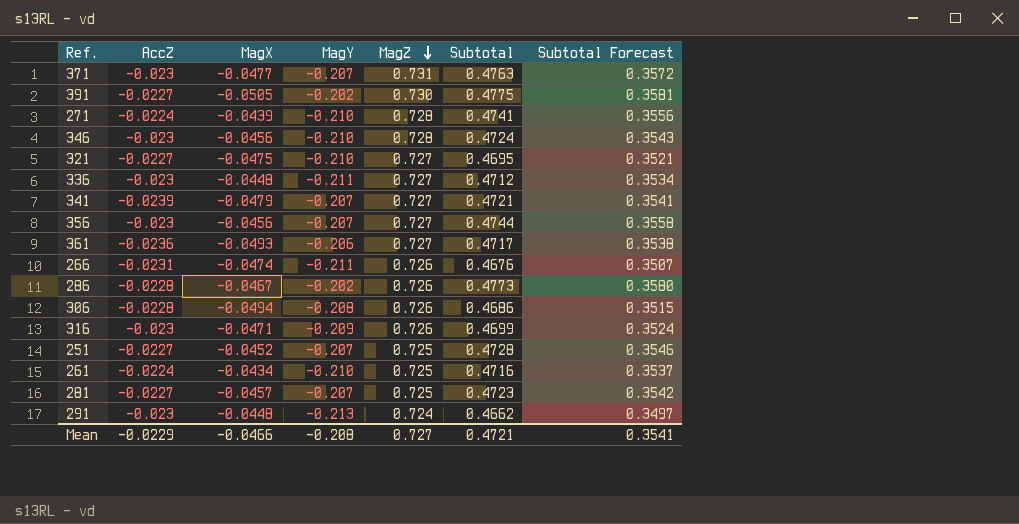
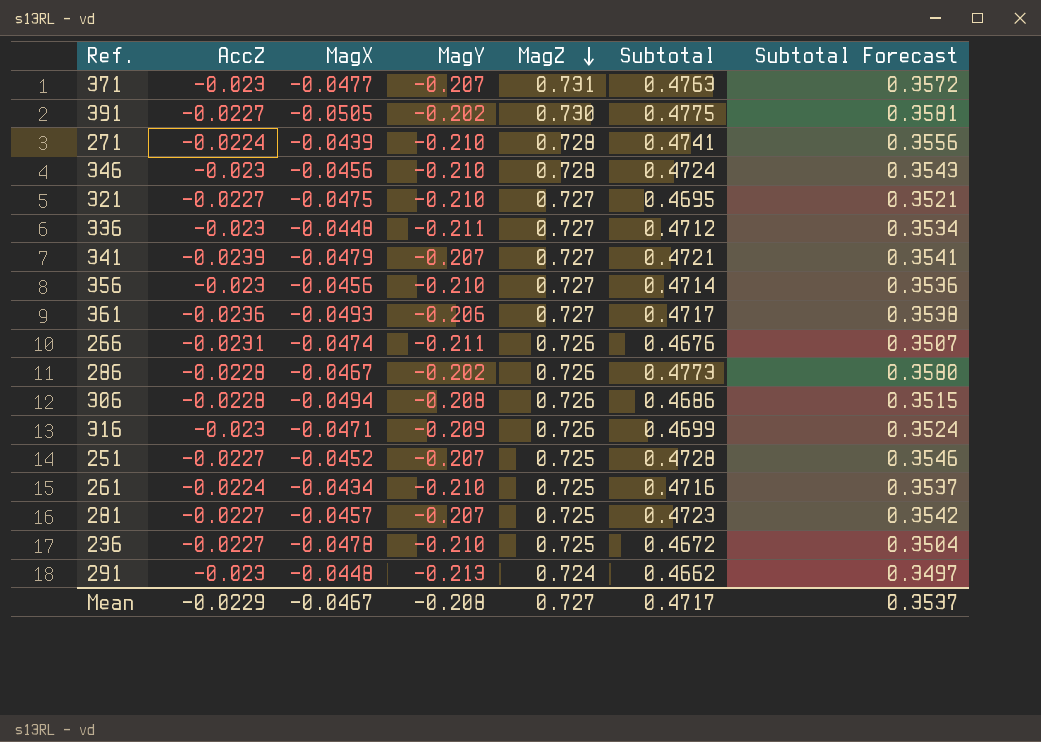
356 | MagY: -0.207 -> -0.210
356 | Subtotal: 0.4744 -> 0.4714
356 | Subtotal Forecast: 0.3558 -> 0.3536
row 236: none -> -0.0227 | -0.0478 | -0.210 | 0.725 | 0.4672 | 0.3504
Mean | MagX: -0.0466 -> -0.0467
Mean | Subtotal: 0.4721 -> 0.4717
Mean | Subtotal Forecast: 0.3541 -> 0.3537

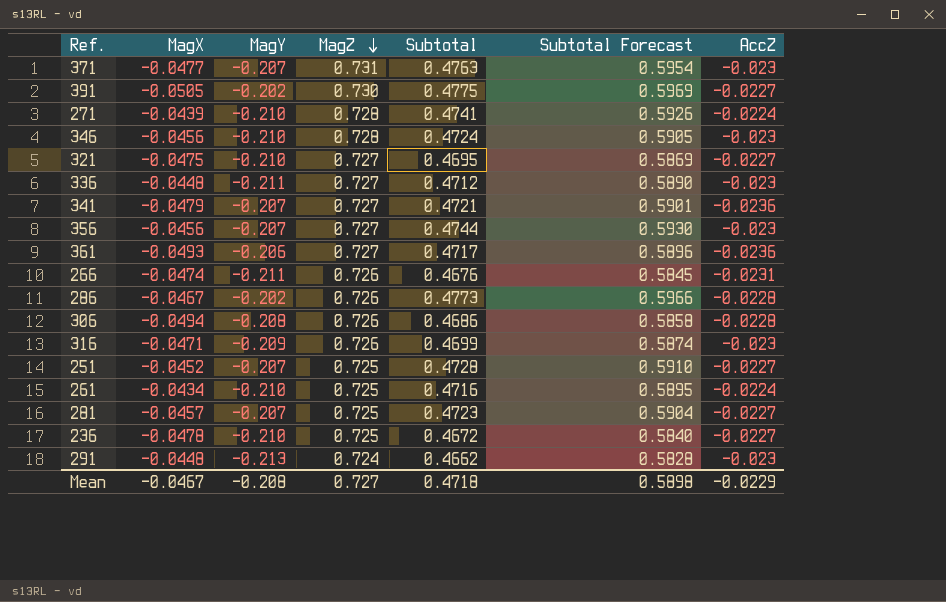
column Subtotal Forecast | formula: [Subtotal] * 0.75 -> [Subtotal] * 1.25
column AccZ | position: 2 -> 7
341 | AccZ: -0.0239 -> -0.0236
356 | MagY: -0.210 -> -0.207
356 | Subtotal: 0.4714 -> 0.4744
Mean | Subtotal: 0.4717 -> 0.4718
Mean | Subtotal Forecast: 0.3537 -> 0.5898

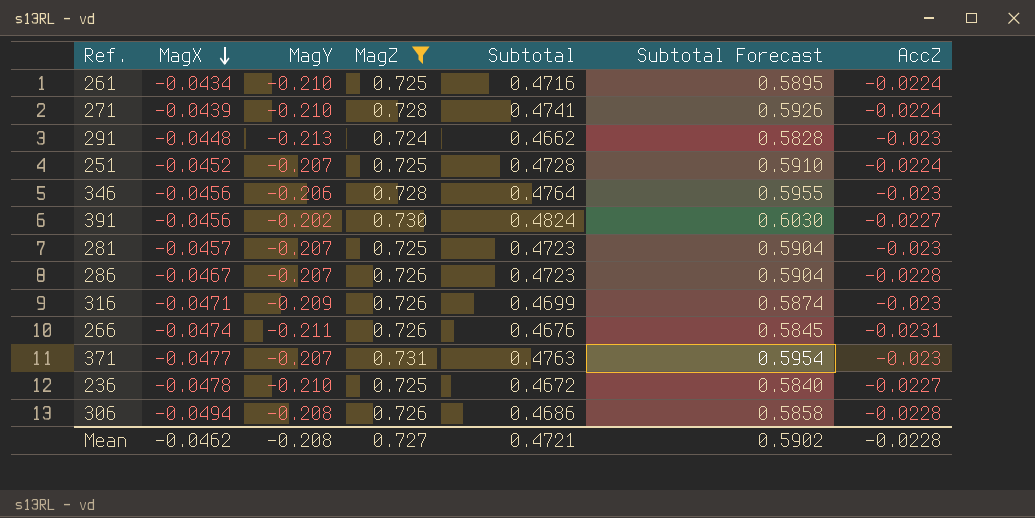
filter: none -> MagZ != 0.727
row order: MagZ descending -> MagX descending
251 | AccZ: -0.0227 -> -0.0224
346 | MagY: -0.210 -> -0.206
346 | Subtotal: 0.4724 -> 0.4764
346 | Subtotal Forecast: 0.5905 -> 0.5955
391 | MagX: -0.0505 -> -0.0456
391 | Subtotal: 0.4775 -> 0.4824
391 | Subtotal Forecast: 0.5969 -> 0.6030
281 | AccZ: -0.0227 -> -0.023
286 | MagY: -0.202 -> -0.207
286 | Subtotal: 0.4773 -> 0.4723
286 | Subtotal Forecast: 0.5966 -> 0.5904
Mean | MagX: -0.0467 -> -0.0462
Mean | Subtotal: 0.4718 -> 0.4721
Mean | Subtotal Forecast: 0.5898 -> 0.5902
Mean | AccZ: -0.0229 -> -0.0228

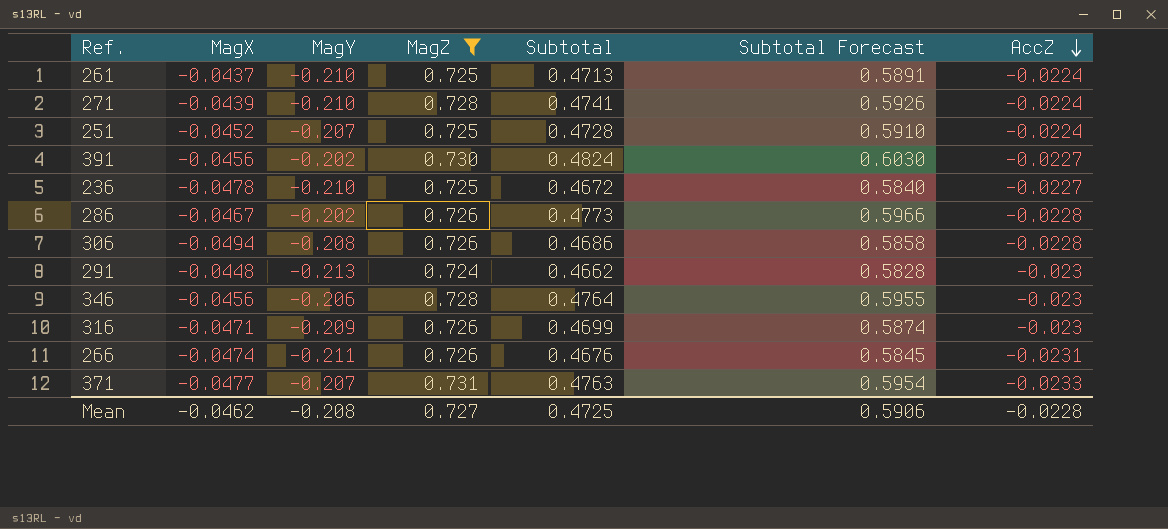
row order: MagX descending -> AccZ descending
row 281: -0.0457 | -0.207 | 0.725 | 0.4723 | 0.5904 | -0.023 -> none
261 | MagX: -0.0434 -> -0.0437
261 | Subtotal: 0.4716 -> 0.4713
261 | Subtotal Forecast: 0.5895 -> 0.5891
286 | MagY: -0.207 -> -0.202
286 | Subtotal: 0.4723 -> 0.4773
286 | Subtotal Forecast: 0.5904 -> 0.5966
371 | AccZ: -0.023 -> -0.0233
Mean | Subtotal: 0.4721 -> 0.4725
Mean | Subtotal Forecast: 0.5902 -> 0.5906

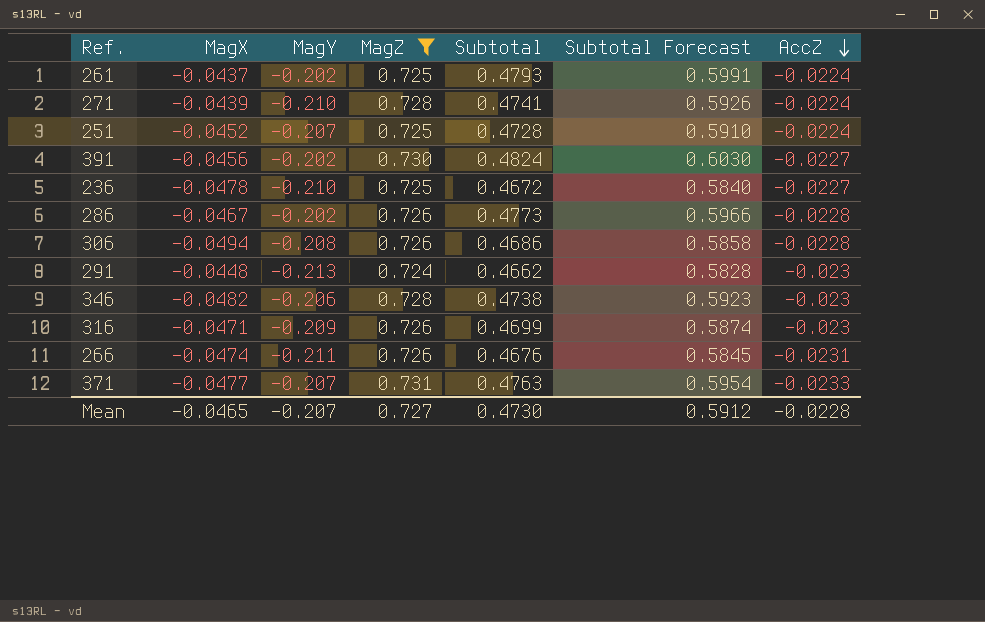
261 | MagY: -0.210 -> -0.202
261 | Subtotal: 0.4713 -> 0.4793
261 | Subtotal Forecast: 0.5891 -> 0.5991
346 | MagX: -0.0456 -> -0.0482
346 | Subtotal: 0.4764 -> 0.4738
346 | Subtotal Forecast: 0.5955 -> 0.5923
Mean | MagX: -0.0462 -> -0.0465
Mean | MagY: -0.208 -> -0.207
Mean | Subtotal: 0.4725 -> 0.4730
Mean | Subtotal Forecast: 0.5906 -> 0.5912

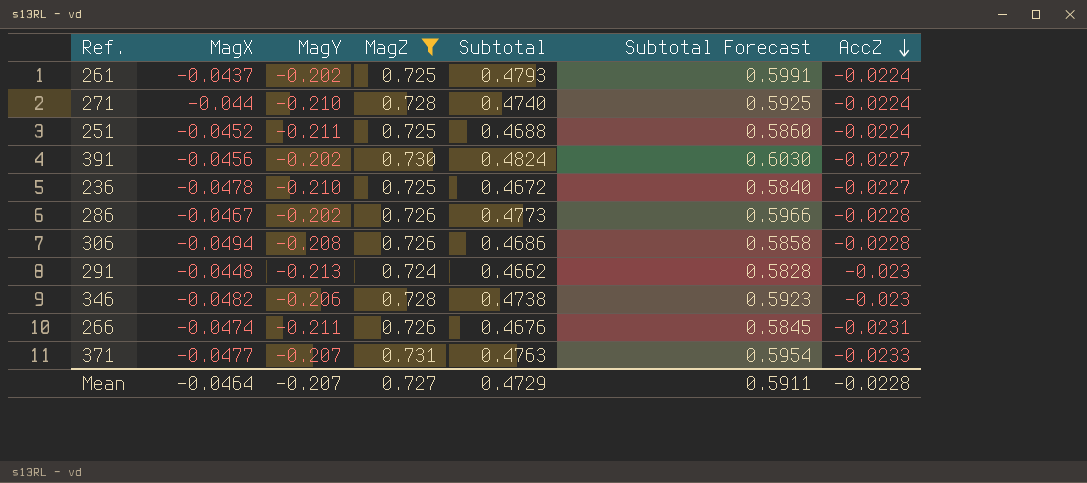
row 316: -0.0471 | -0.209 | 0.726 | 0.4699 | 0.5874 | -0.023 -> none
271 | MagX: -0.0439 -> -0.044
271 | Subtotal: 0.4741 -> 0.4740
271 | Subtotal Forecast: 0.5926 -> 0.5925
251 | MagY: -0.207 -> -0.211
251 | Subtotal: 0.4728 -> 0.4688
251 | Subtotal Forecast: 0.5910 -> 0.5860
Mean | MagX: -0.0465 -> -0.0464
Mean | Subtotal: 0.4730 -> 0.4729
Mean | Subtotal Forecast: 0.5912 -> 0.5911

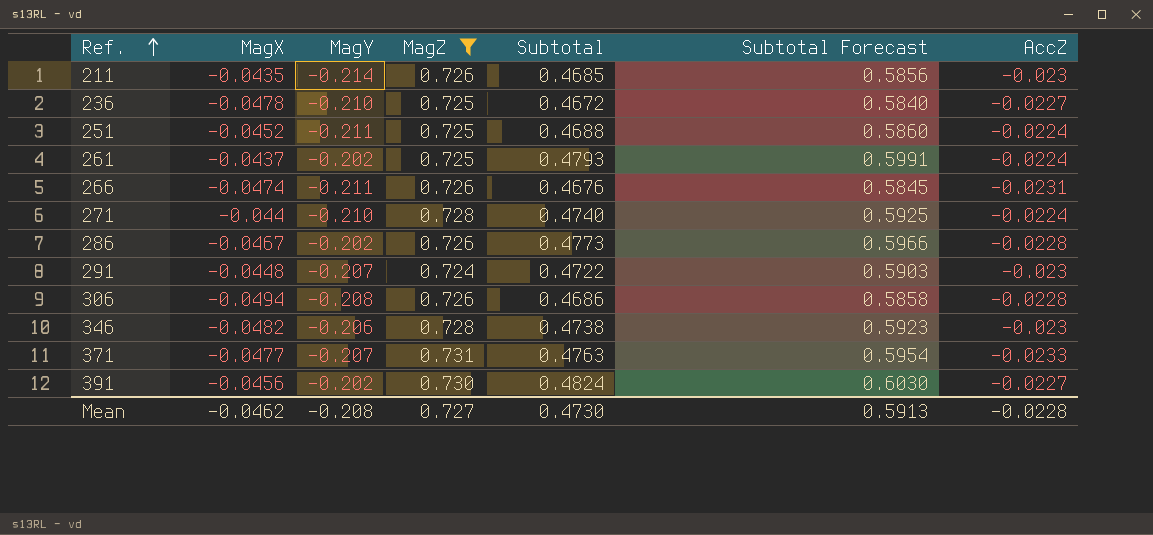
row order: AccZ descending -> Ref. ascending
row 211: none -> -0.0435 | -0.214 | 0.726 | 0.4685 | 0.5856 | -0.023
291 | MagY: -0.213 -> -0.207
291 | Subtotal: 0.4662 -> 0.4722
291 | Subtotal Forecast: 0.5828 -> 0.5903
Mean | MagX: -0.0464 -> -0.0462
Mean | MagY: -0.207 -> -0.208
Mean | Subtotal: 0.4729 -> 0.4730
Mean | Subtotal Forecast: 0.5911 -> 0.5913

